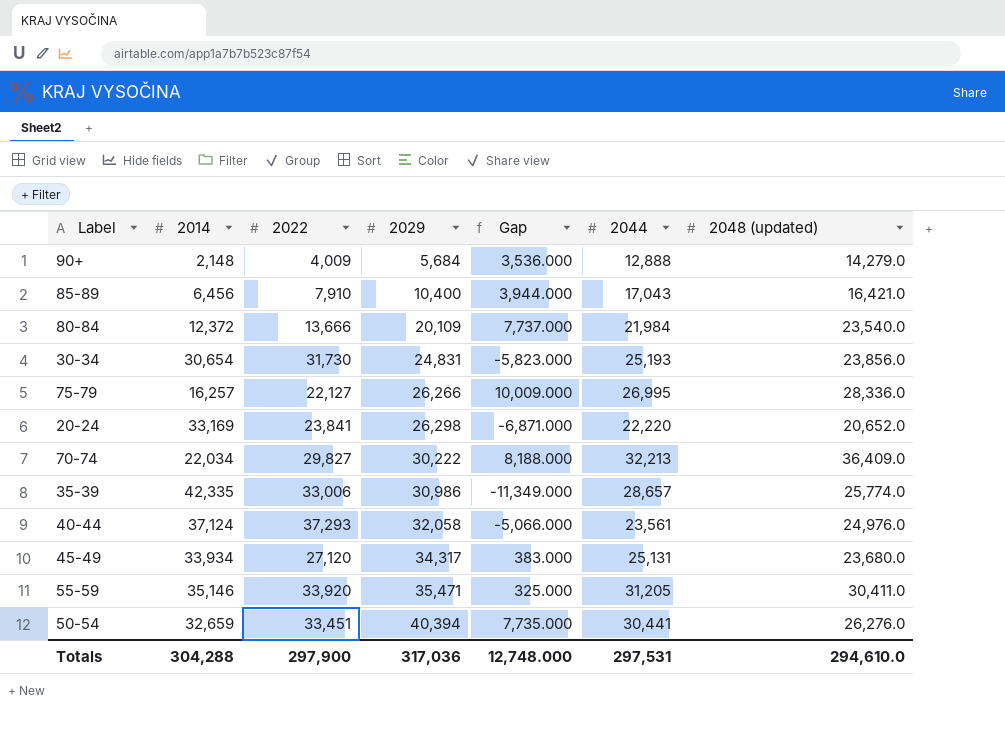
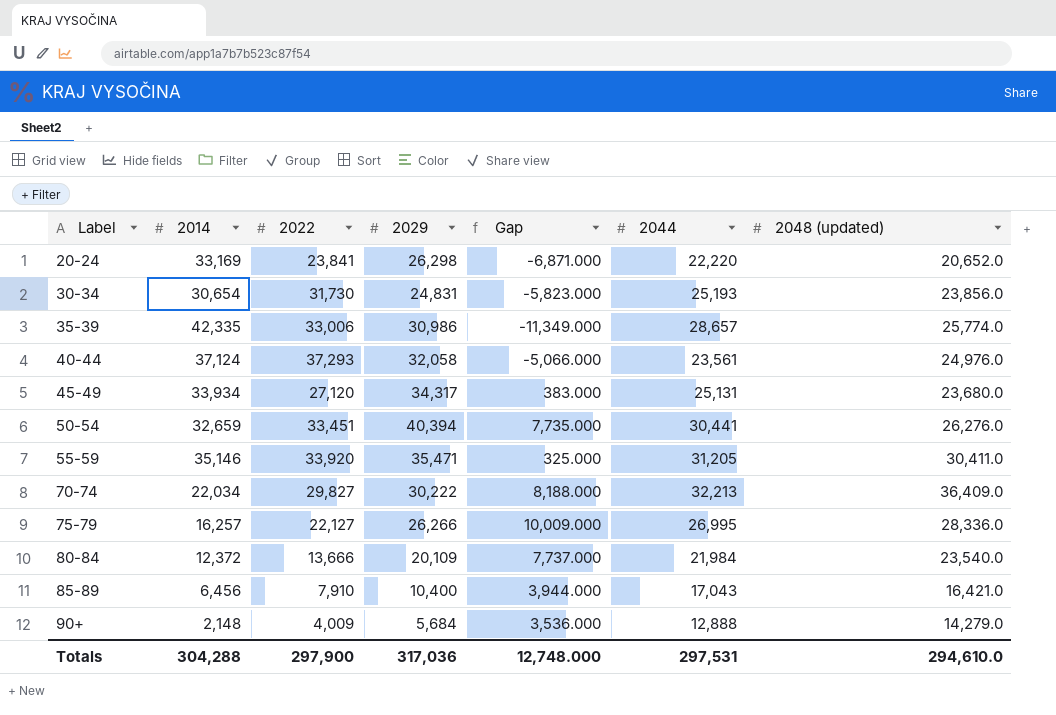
row order: 2029 ascending -> Label ascending

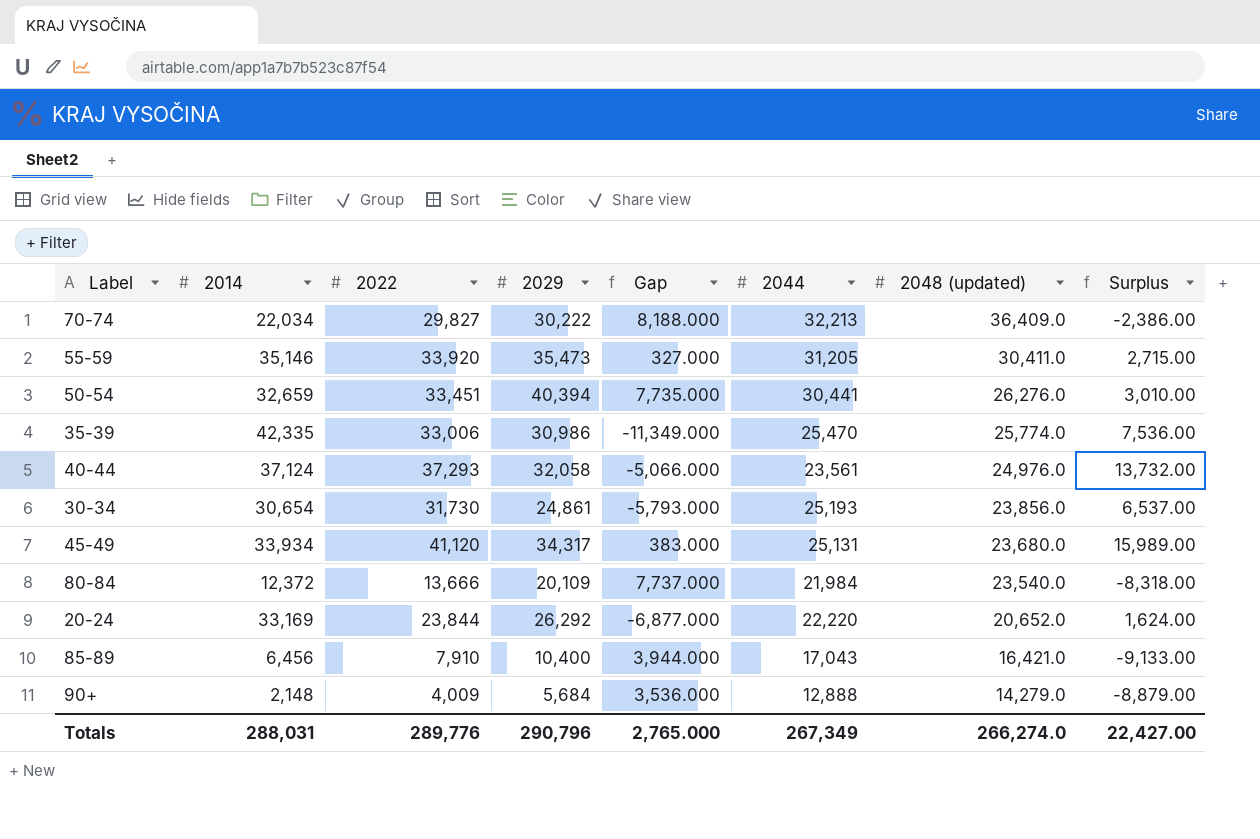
row order: Label ascending -> 2048 (updated) descending
column Surplus | formula: none -> [2022] - [2044]
row 75-79: 16,257 | 22,127 | 26,266 | 10,009.000 | 26,995 | 28,336.0 -> none
55-59 | 2029: 35,471 -> 35,473
55-59 | Gap: 325.000 -> 327.000
35-39 | 2044: 28,657 -> 25,470
30-34 | 2029: 24,831 -> 24,861
30-34 | Gap: -5,823.000 -> -5,793.000
45-49 | 2022: 27,120 -> 41,120
20-24 | 2022: 23,841 -> 23,844
20-24 | 2029: 26,298 -> 26,292
20-24 | Gap: -6,871.000 -> -6,877.000
Totals | 2014: 304,288 -> 288,031
Totals | 2022: 297,900 -> 289,776
Totals | 2029: 317,036 -> 290,796
Totals | Gap: 12,748.000 -> 2,765.000
Totals | 2044: 297,531 -> 267,349
Totals | 2048 (updated): 294,610.0 -> 266,274.0

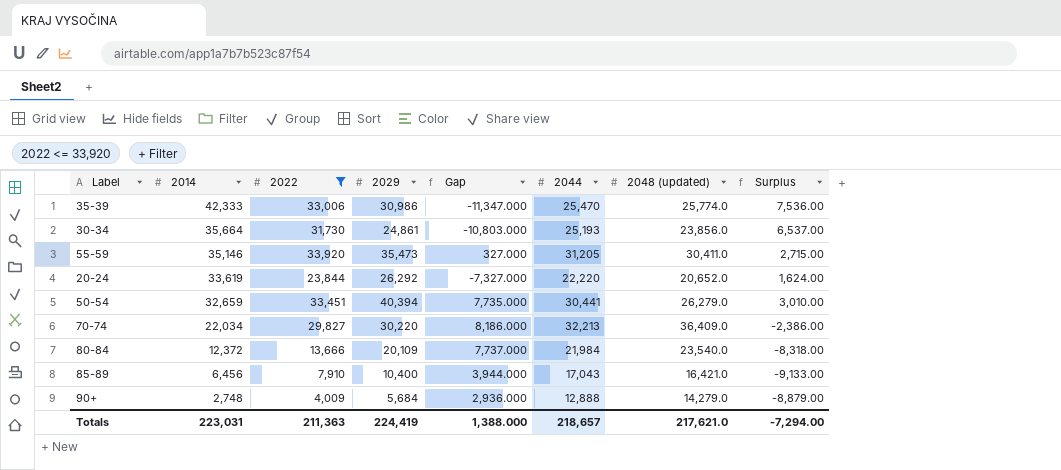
filter: none -> 2022 <= 33,920
row order: 2048 (updated) descending -> 2014 descending
35-39 | 2014: 42,335 -> 42,333
35-39 | Gap: -11,349.000 -> -11,347.000
30-34 | 2014: 30,654 -> 35,664
30-34 | Gap: -5,793.000 -> -10,803.000
20-24 | 2014: 33,169 -> 33,619
20-24 | Gap: -6,877.000 -> -7,327.000
50-54 | 2048 (updated): 26,276.0 -> 26,279.0
70-74 | 2029: 30,222 -> 30,220
70-74 | Gap: 8,188.000 -> 8,186.000
90+ | 2014: 2,148 -> 2,748
90+ | Gap: 3,536.000 -> 2,936.000
Totals | 2014: 288,031 -> 223,031
Totals | 2022: 289,776 -> 211,363
Totals | 2029: 290,796 -> 224,419
Totals | Gap: 2,765.000 -> 1,388.000
Totals | 2044: 267,349 -> 218,657
Totals | 2048 (updated): 266,274.0 -> 217,621.0
Totals | Surplus: 22,427.00 -> -7,294.00

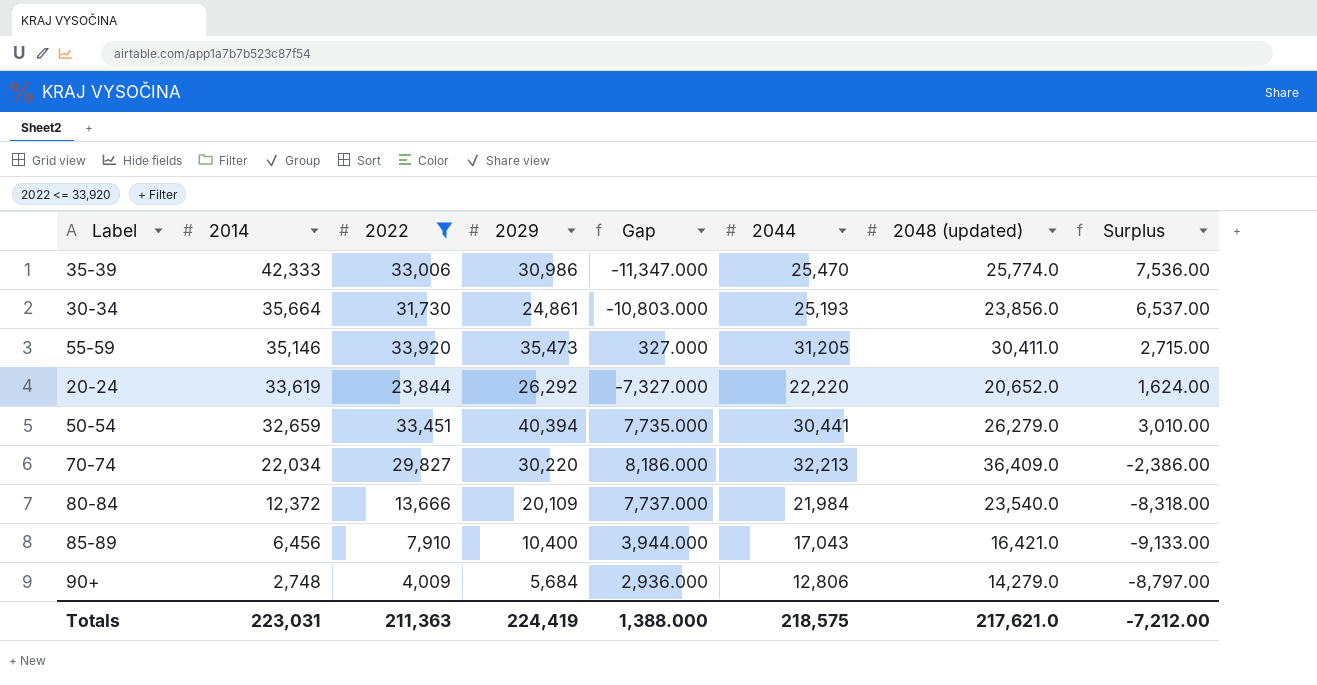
90+ | 2044: 12,888 -> 12,806
90+ | Surplus: -8,879.00 -> -8,797.00
Totals | 2044: 218,657 -> 218,575
Totals | Surplus: -7,294.00 -> -7,212.00

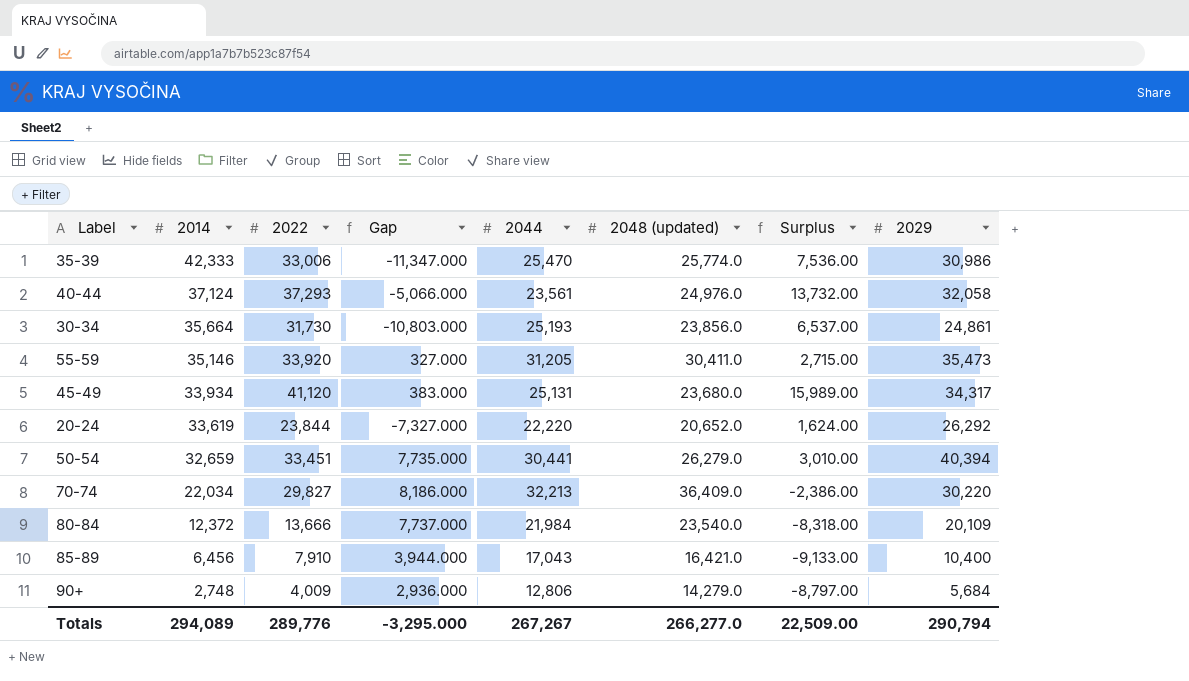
filter: 2022 <= 33,920 -> none
column 2029 | position: 4 -> 8
Totals | 2014: 223,031 -> 294,089
Totals | 2022: 211,363 -> 289,776
Totals | Gap: 1,388.000 -> -3,295.000
Totals | 2044: 218,575 -> 267,267
Totals | 2048 (updated): 217,621.0 -> 266,277.0
Totals | Surplus: -7,212.00 -> 22,509.00
Totals | 2029: 224,419 -> 290,794

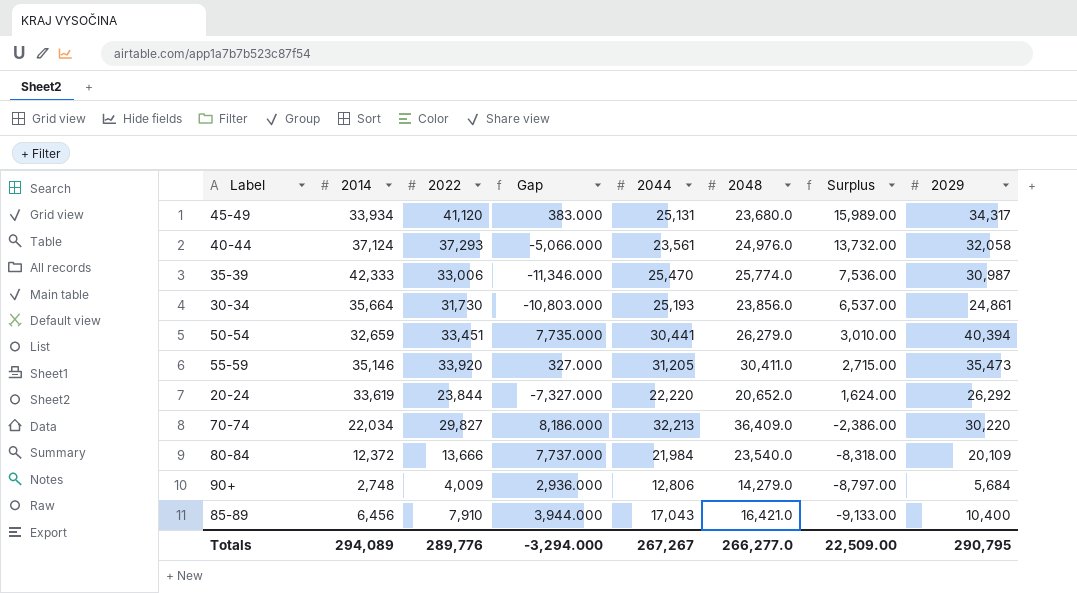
row order: 2014 descending -> Surplus descending
column name: 2048 (updated) -> 2048
35-39 | Gap: -11,347.000 -> -11,346.000
35-39 | 2029: 30,986 -> 30,987
Totals | Gap: -3,295.000 -> -3,294.000
Totals | 2029: 290,794 -> 290,795

